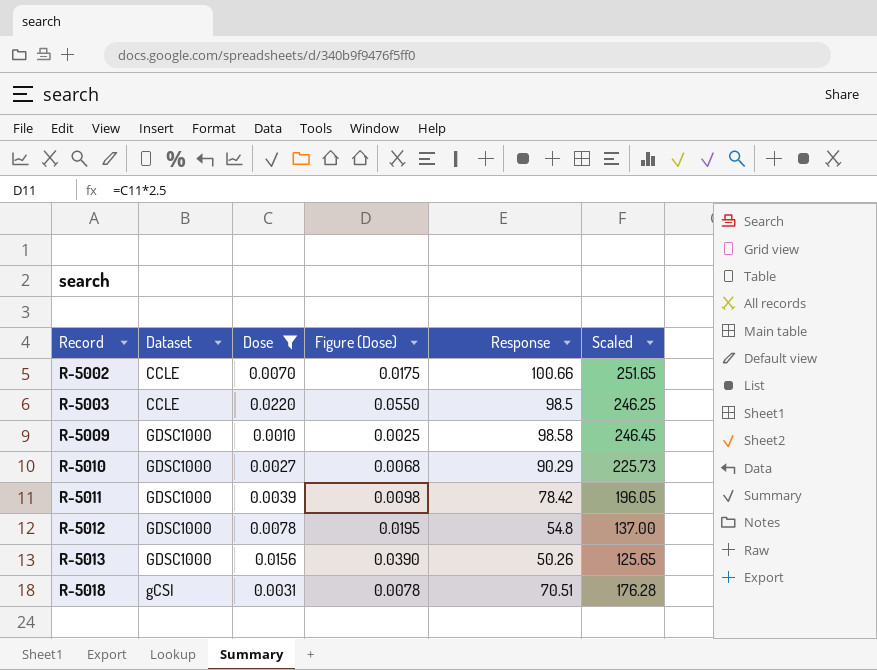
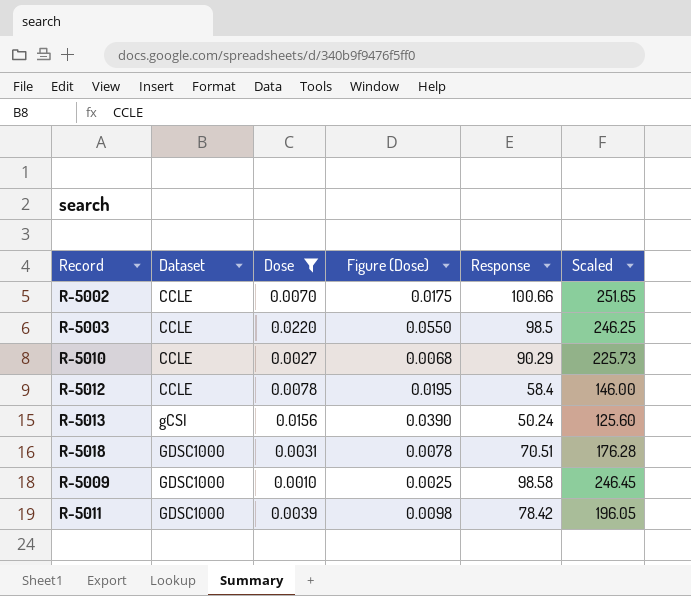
row order: Record ascending -> Dataset ascending
R-5010 | Dataset: GDSC1000 -> CCLE
R-5012 | Dataset: GDSC1000 -> CCLE
R-5012 | Response: 54.8 -> 58.4
R-5012 | Scaled: 137.00 -> 146.00
R-5013 | Dataset: GDSC1000 -> gCSI
R-5013 | Response: 50.26 -> 50.24
R-5013 | Scaled: 125.65 -> 125.60
R-5018 | Dataset: gCSI -> GDSC1000

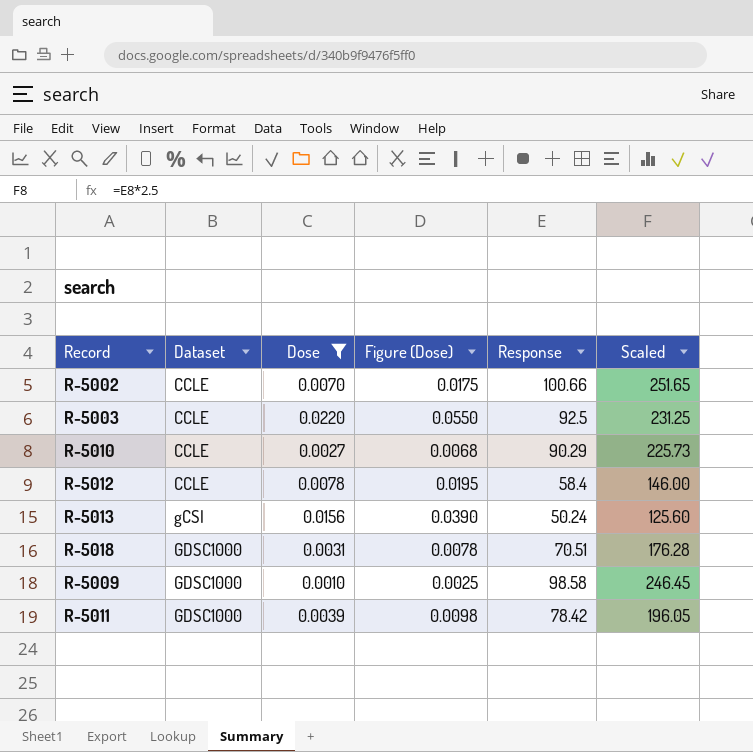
R-5003 | Response: 98.5 -> 92.5
R-5003 | Scaled: 246.25 -> 231.25

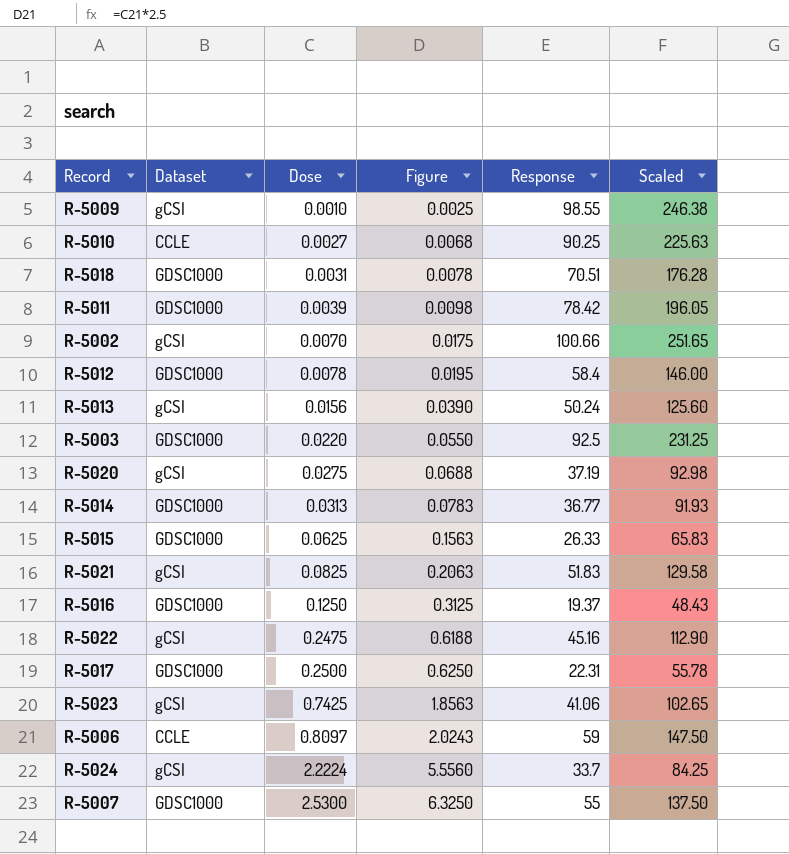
filter: Dose <= 0.0220 -> none
row order: Dataset ascending -> Dose ascending
column name: Figure (Dose) -> Figure
R-5009 | Dataset: GDSC1000 -> gCSI
R-5009 | Response: 98.58 -> 98.55
R-5009 | Scaled: 246.45 -> 246.38
R-5010 | Response: 90.29 -> 90.25
R-5010 | Scaled: 225.73 -> 225.63
R-5002 | Dataset: CCLE -> gCSI
R-5012 | Dataset: CCLE -> GDSC1000
R-5003 | Dataset: CCLE -> GDSC1000

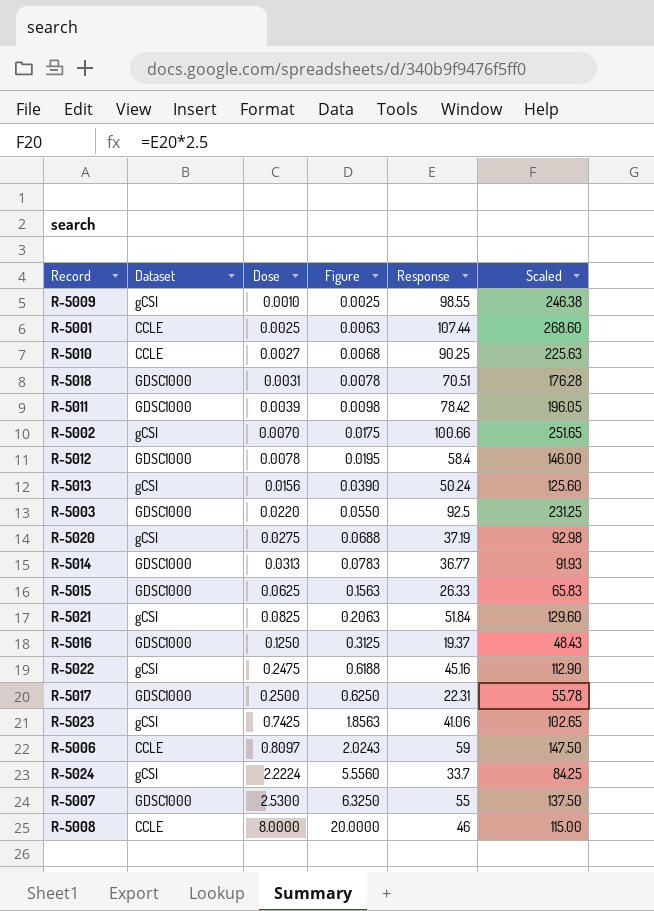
row R-5001: none -> CCLE | 0.0025 | 0.0063 | 107.44 | 268.60
R-5021 | Response: 51.83 -> 51.84
R-5021 | Scaled: 129.58 -> 129.60
row R-5008: none -> CCLE | 8.0000 | 20.0000 | 46 | 115.00

